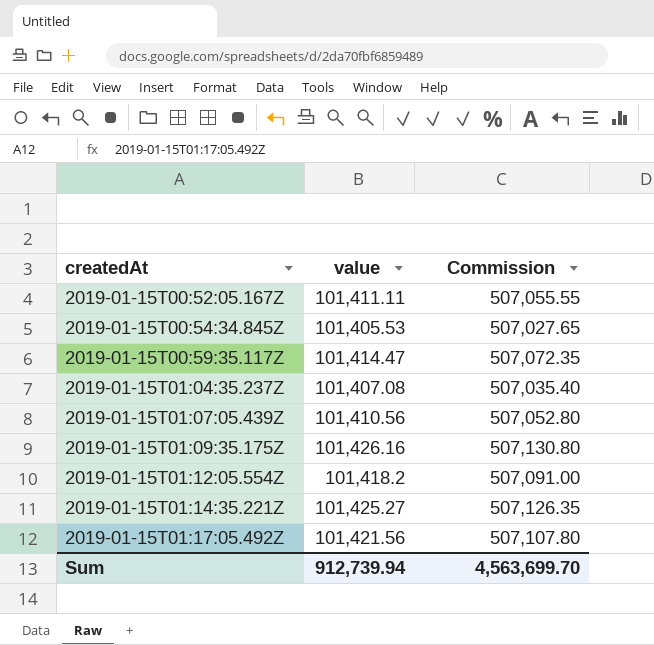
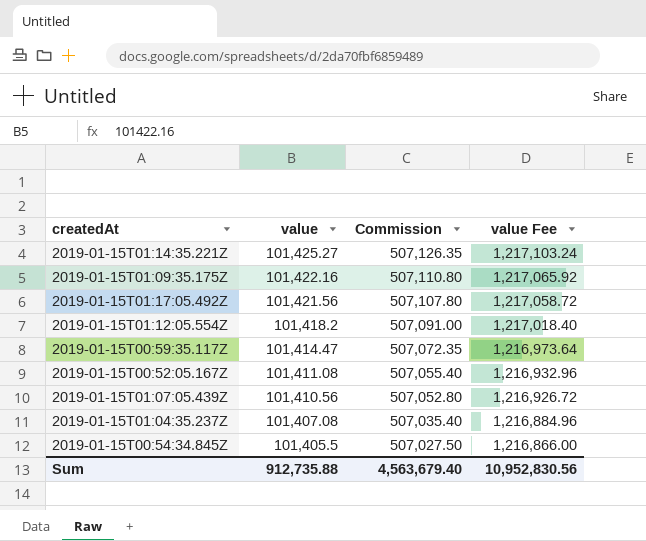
row order: createdAt ascending -> value descending
column value Fee | formula: none -> [value] * 12
2019-01-15T01:09:35.175Z | value: 101,426.16 -> 101,422.16
2019-01-15T01:09:35.175Z | Commission: 507,130.80 -> 507,110.80
2019-01-15T00:52:05.167Z | value: 101,411.11 -> 101,411.08
2019-01-15T00:52:05.167Z | Commission: 507,055.55 -> 507,055.40
2019-01-15T00:54:34.845Z | value: 101,405.53 -> 101,405.5
2019-01-15T00:54:34.845Z | Commission: 507,027.65 -> 507,027.50
Sum | value: 912,739.94 -> 912,735.88
Sum | Commission: 4,563,699.70 -> 4,563,679.40

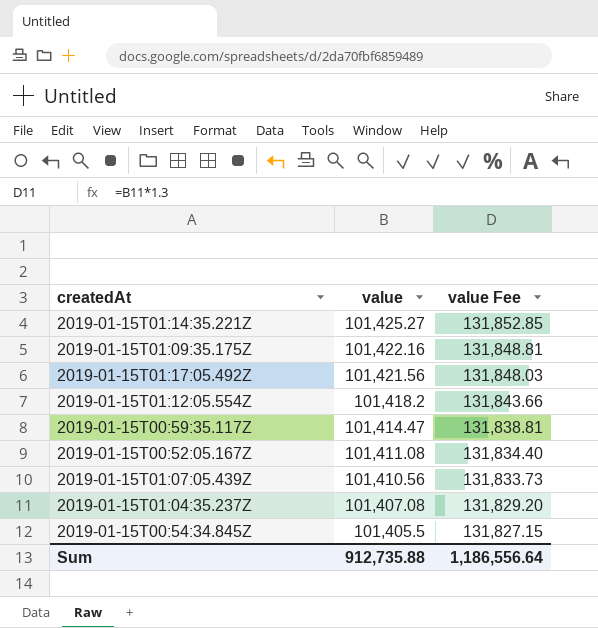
column Commission | formula: [value] * 5 -> none
column value Fee | formula: [value] * 12 -> [value] * 1.3
Sum | value Fee: 10,952,830.56 -> 1,186,556.64

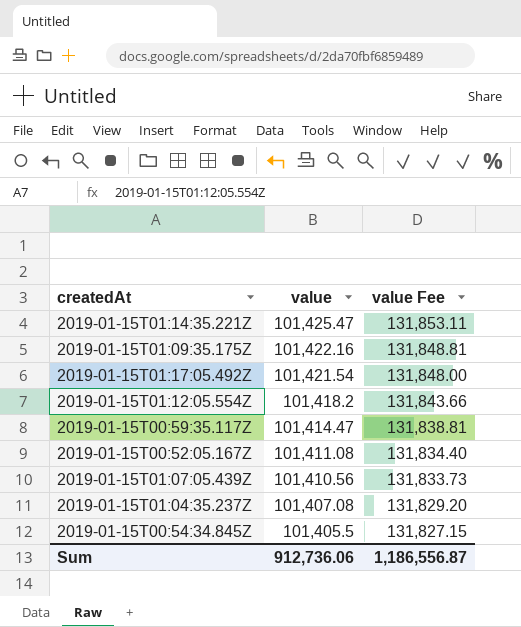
2019-01-15T01:14:35.221Z | value: 101,425.27 -> 101,425.47
2019-01-15T01:14:35.221Z | value Fee: 131,852.85 -> 131,853.11
2019-01-15T01:17:05.492Z | value: 101,421.56 -> 101,421.54
2019-01-15T01:17:05.492Z | value Fee: 131,848.03 -> 131,848.00
Sum | value: 912,735.88 -> 912,736.06
Sum | value Fee: 1,186,556.64 -> 1,186,556.87

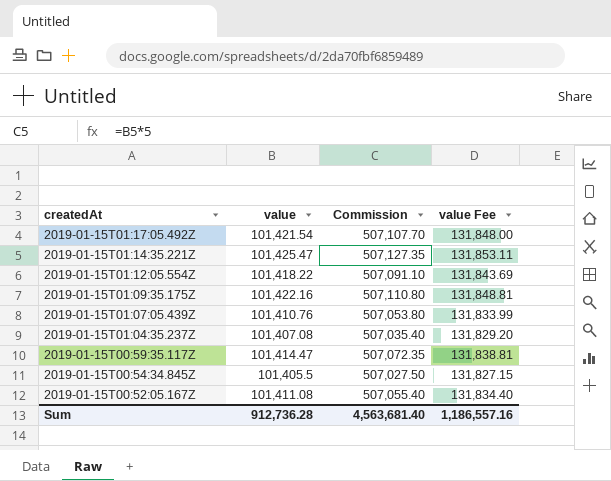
row order: value descending -> createdAt descending
column Commission | formula: none -> [value] * 5
2019-01-15T01:12:05.554Z | value: 101,418.2 -> 101,418.22
2019-01-15T01:12:05.554Z | value Fee: 131,843.66 -> 131,843.69
2019-01-15T01:07:05.439Z | value: 101,410.56 -> 101,410.76
2019-01-15T01:07:05.439Z | value Fee: 131,833.73 -> 131,833.99
Sum | value: 912,736.06 -> 912,736.28
Sum | value Fee: 1,186,556.87 -> 1,186,557.16

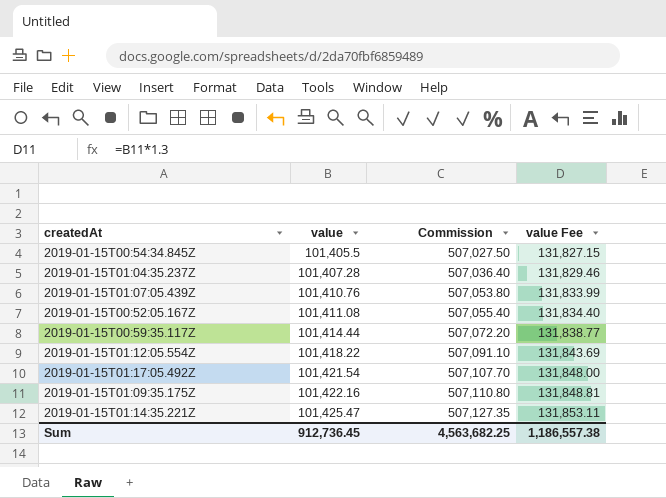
row order: createdAt descending -> value ascending
2019-01-15T01:04:35.237Z | value: 101,407.08 -> 101,407.28
2019-01-15T01:04:35.237Z | Commission: 507,035.40 -> 507,036.40
2019-01-15T01:04:35.237Z | value Fee: 131,829.20 -> 131,829.46
2019-01-15T00:59:35.117Z | value: 101,414.47 -> 101,414.44
2019-01-15T00:59:35.117Z | Commission: 507,072.35 -> 507,072.20
2019-01-15T00:59:35.117Z | value Fee: 131,838.81 -> 131,838.77
Sum | value: 912,736.28 -> 912,736.45
Sum | Commission: 4,563,681.40 -> 4,563,682.25
Sum | value Fee: 1,186,557.16 -> 1,186,557.38

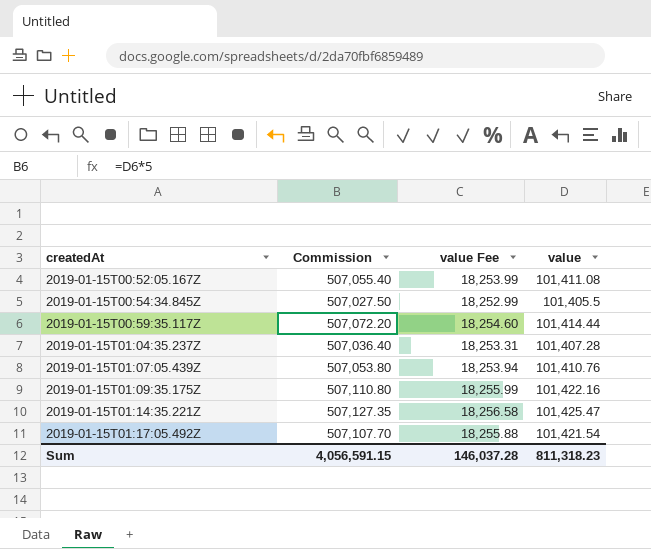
row order: value ascending -> createdAt ascending
column value Fee | formula: [value] * 1.3 -> [value] * 0.18
column value | position: 2 -> 4
row 2019-01-15T01:12:05.554Z: 101,418.22 | 507,091.10 | 131,843.69 -> none
Sum | Commission: 4,563,682.25 -> 4,056,591.15
Sum | value Fee: 1,186,557.38 -> 146,037.28
Sum | value: 912,736.45 -> 811,318.23

